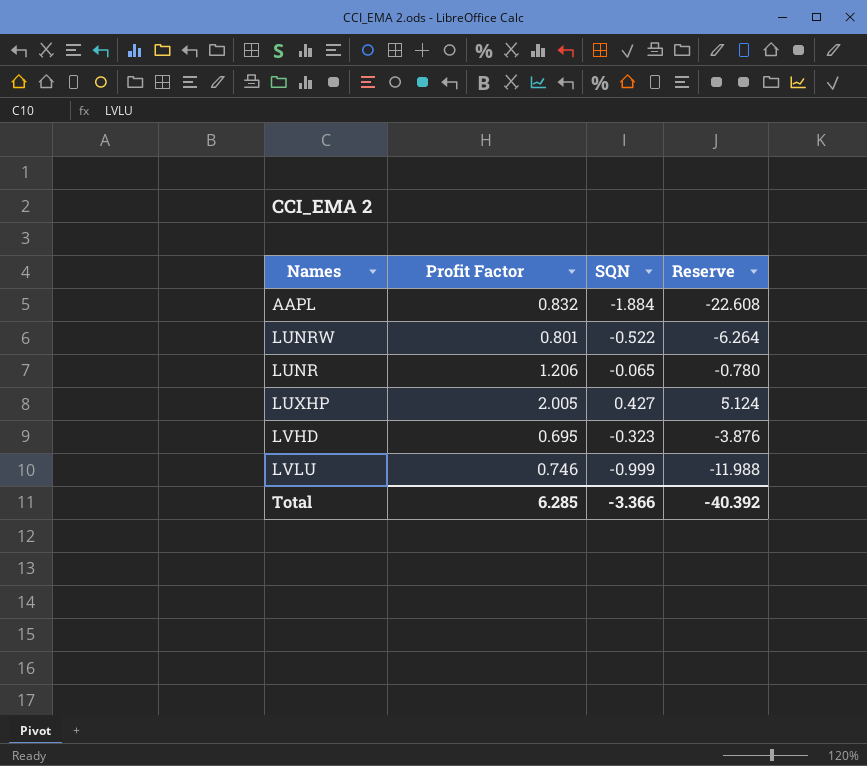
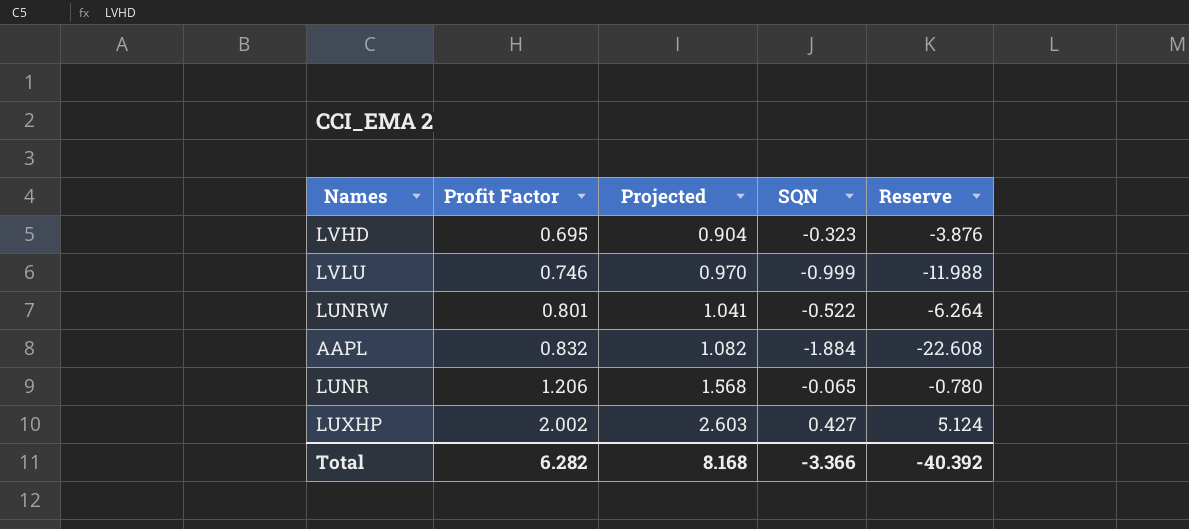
row order: none -> Profit Factor ascending
column Projected | formula: none -> [Profit Factor] * 1.3
LUXHP | Profit Factor: 2.005 -> 2.002
Total | Profit Factor: 6.285 -> 6.282

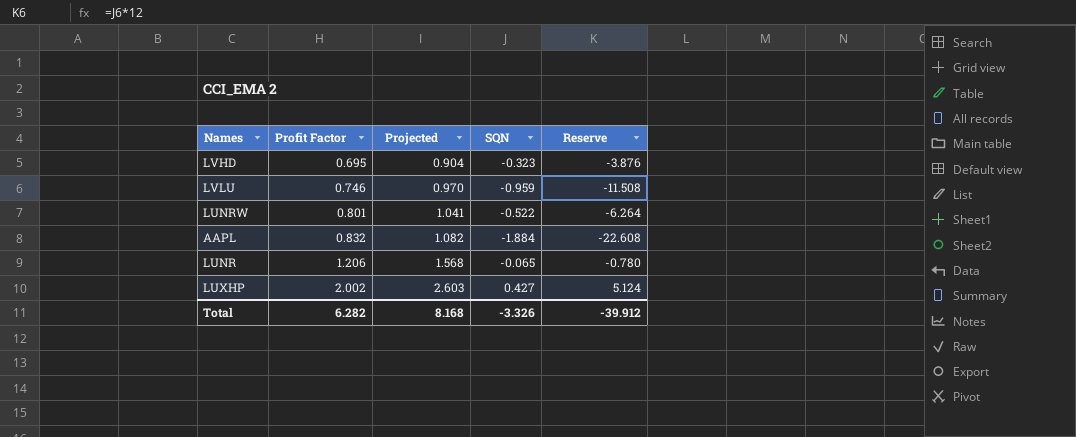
LVLU | SQN: -0.999 -> -0.959
LVLU | Reserve: -11.988 -> -11.508
Total | SQN: -3.366 -> -3.326
Total | Reserve: -40.392 -> -39.912

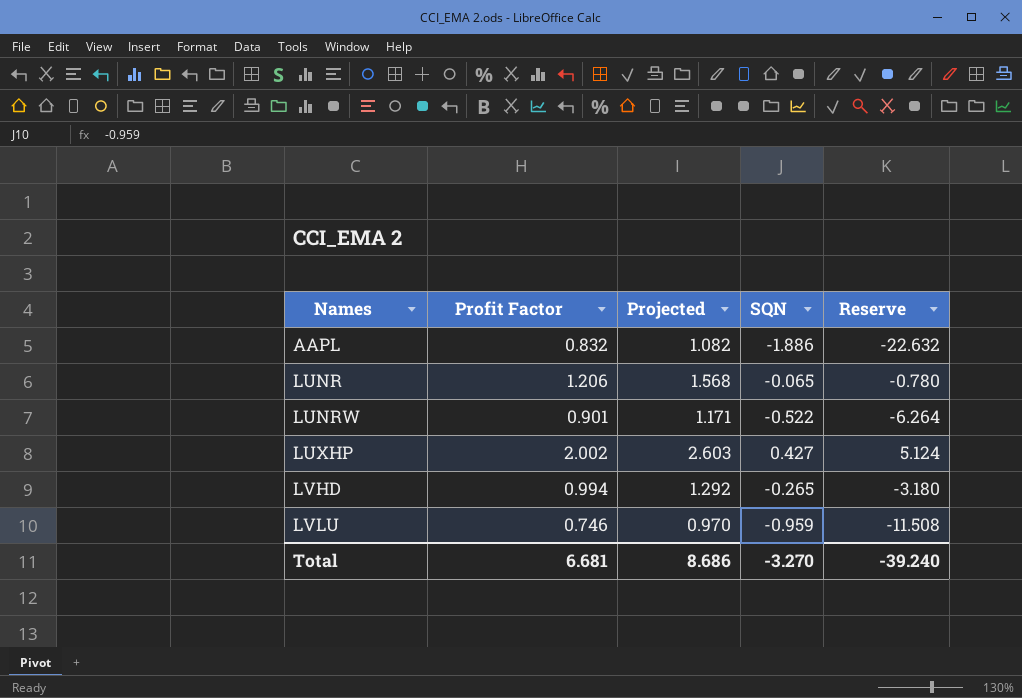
row order: Profit Factor ascending -> Names ascending
AAPL | SQN: -1.884 -> -1.886
AAPL | Reserve: -22.608 -> -22.632
LUNRW | Profit Factor: 0.801 -> 0.901
LUNRW | Projected: 1.041 -> 1.171
LVHD | Profit Factor: 0.695 -> 0.994
LVHD | Projected: 0.904 -> 1.292
LVHD | SQN: -0.323 -> -0.265
LVHD | Reserve: -3.876 -> -3.180
Total | Profit Factor: 6.282 -> 6.681
Total | Projected: 8.168 -> 8.686
Total | SQN: -3.326 -> -3.270
Total | Reserve: -39.912 -> -39.240

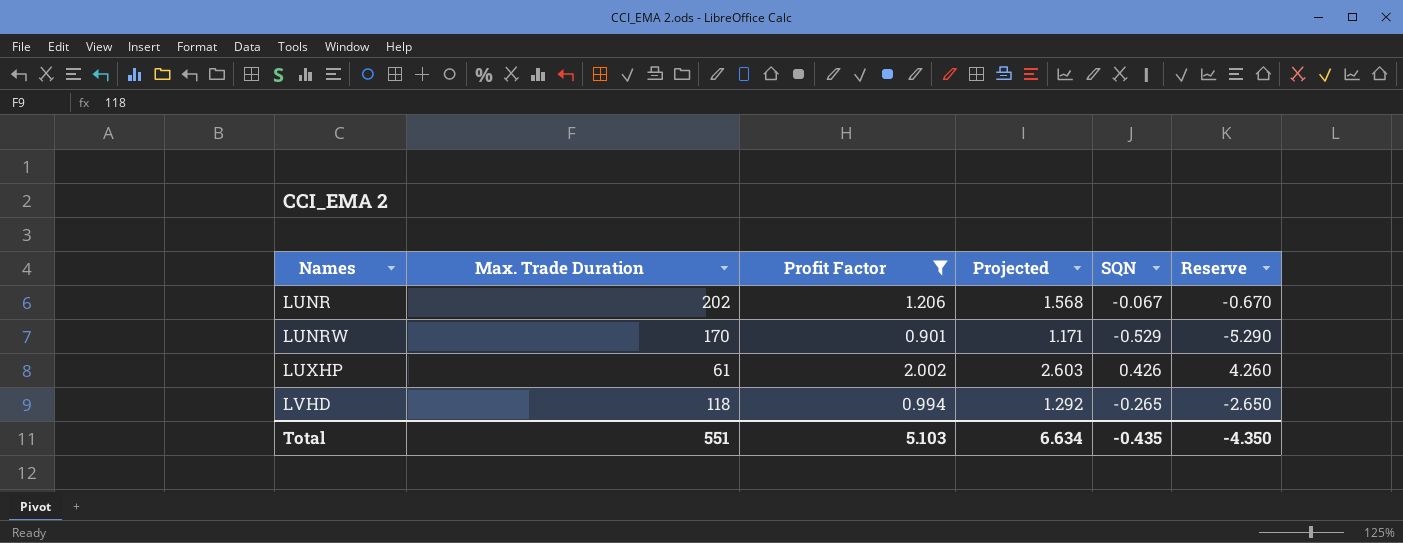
filter: none -> Profit Factor >= 0.901
column Max. Trade Duration | position: none -> 2
column Reserve | formula: [SQN] * 12 -> [SQN] * 10
LUNR | SQN: -0.065 -> -0.067
LUNRW | SQN: -0.522 -> -0.529
LUXHP | SQN: 0.427 -> 0.426
Total | Profit Factor: 6.681 -> 5.103
Total | Projected: 8.686 -> 6.634
Total | SQN: -3.270 -> -0.435
Total | Reserve: -39.240 -> -4.350

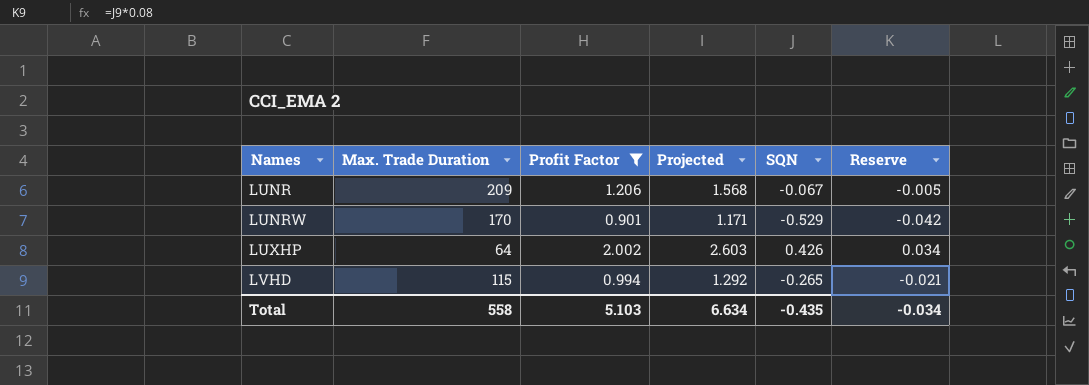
column Reserve | formula: [SQN] * 10 -> [SQN] * 0.08
LUNR | Max. Trade Duration: 202 -> 209
LUXHP | Max. Trade Duration: 61 -> 64
LVHD | Max. Trade Duration: 118 -> 115
Total | Max. Trade Duration: 551 -> 558
Total | Reserve: -4.350 -> -0.034

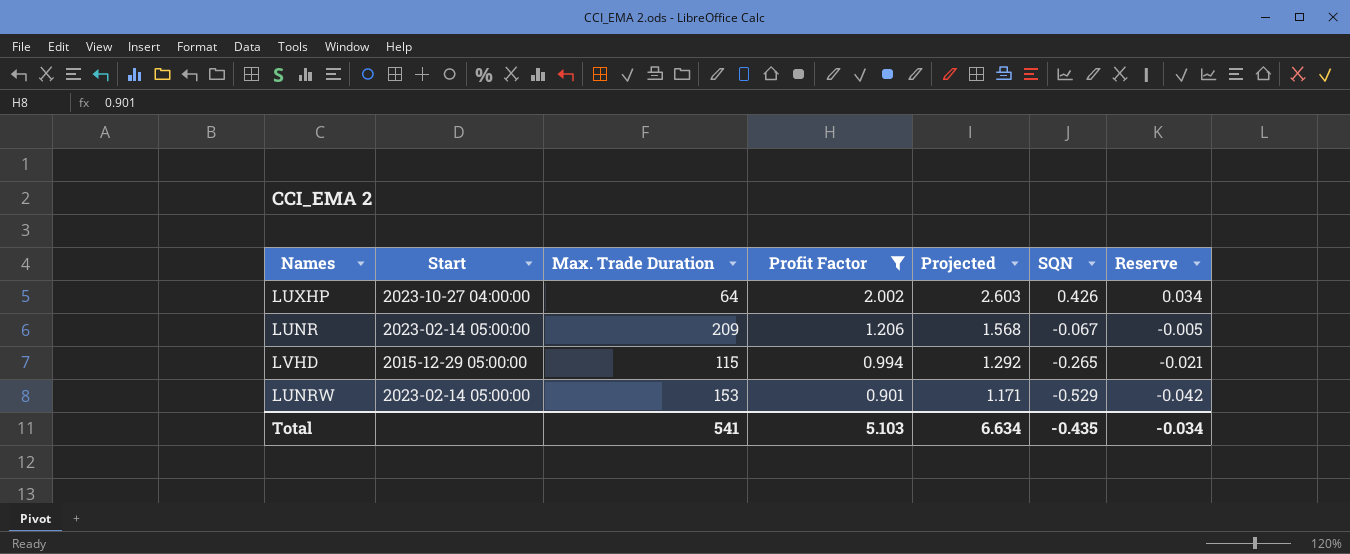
row order: Names ascending -> Profit Factor descending
column Start | position: none -> 2
LUNRW | Max. Trade Duration: 170 -> 153
Total | Max. Trade Duration: 558 -> 541

